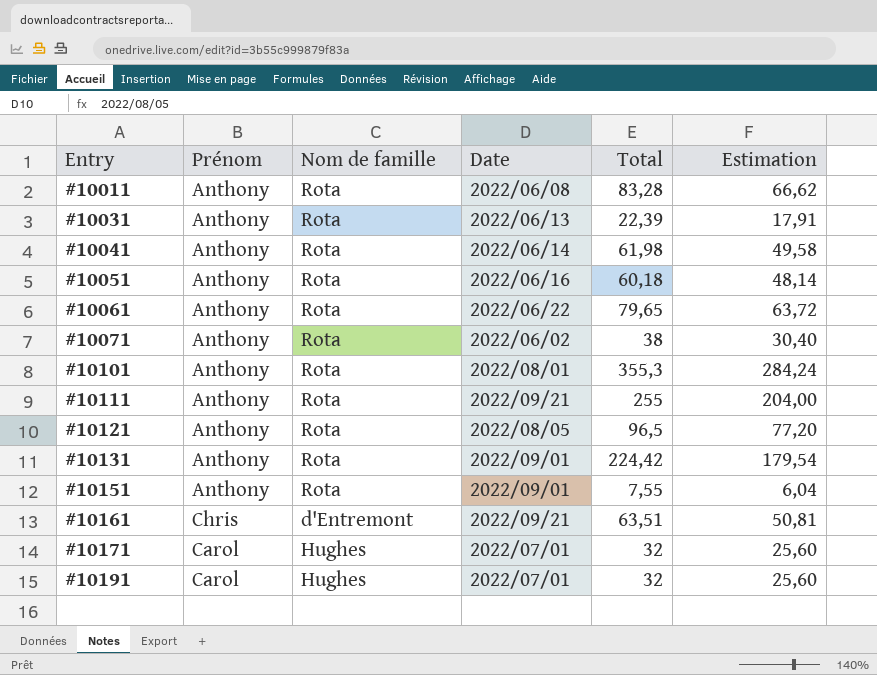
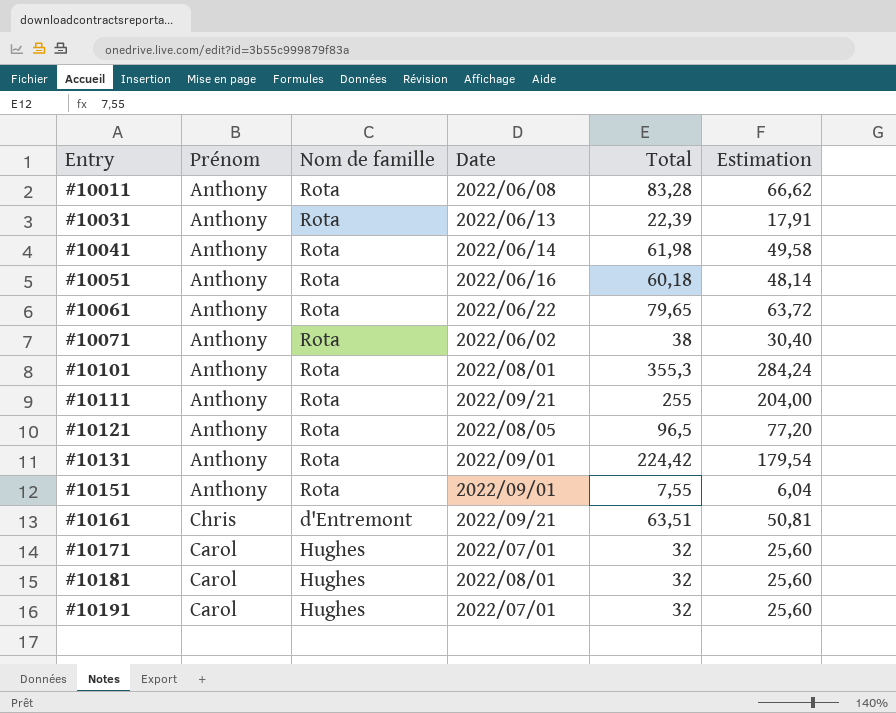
row #10181: none -> Carol | Hughes | 2022/08/01 | 32 | 25,60

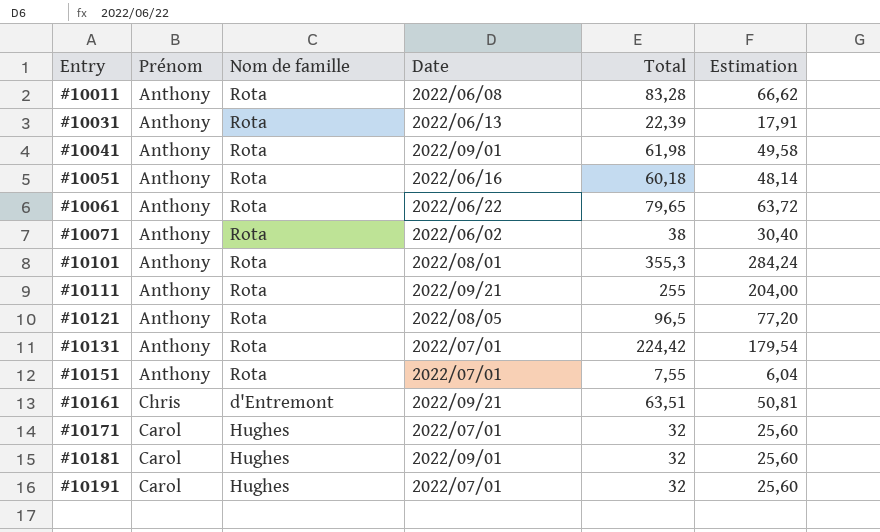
#10041 | Date: 2022/06/14 -> 2022/09/01
#10131 | Date: 2022/09/01 -> 2022/07/01
#10151 | Date: 2022/09/01 -> 2022/07/01
#10181 | Date: 2022/08/01 -> 2022/09/01

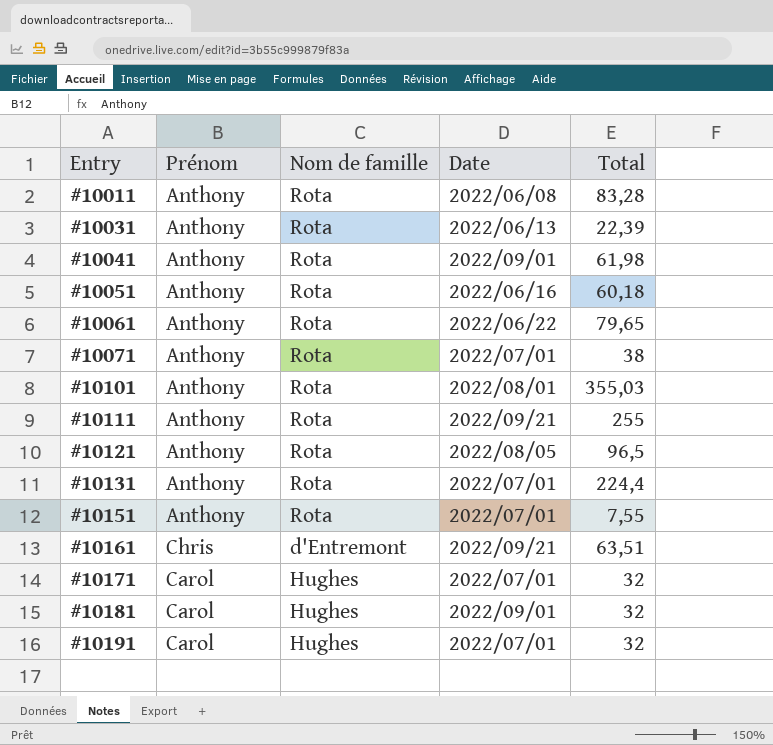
column Estimation | formula: [Total] * 0,8 -> none
#10071 | Date: 2022/06/02 -> 2022/07/01
#10101 | Total: 355,3 -> 355,03
#10131 | Total: 224,42 -> 224,4

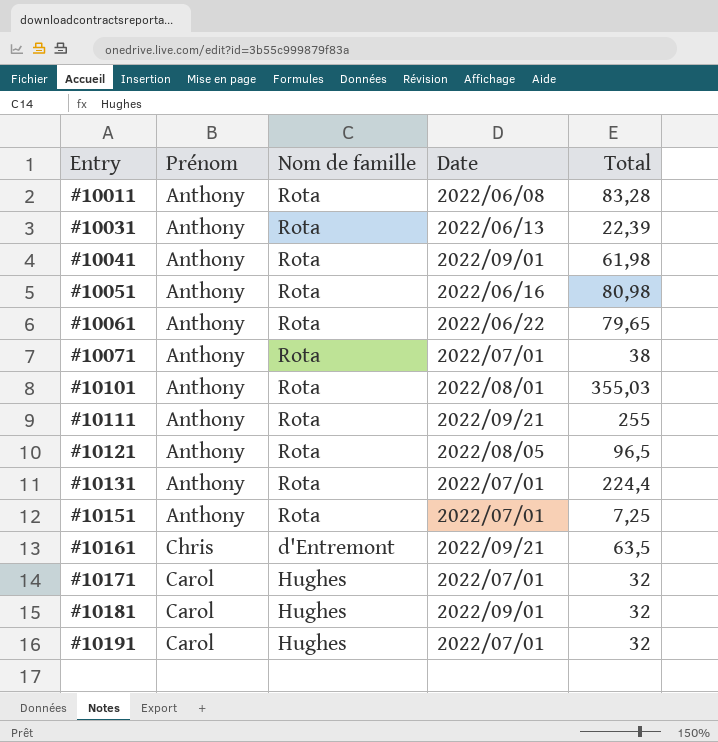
#10051 | Total: 60,18 -> 80,98
#10151 | Total: 7,55 -> 7,25
#10161 | Total: 63,51 -> 63,5

